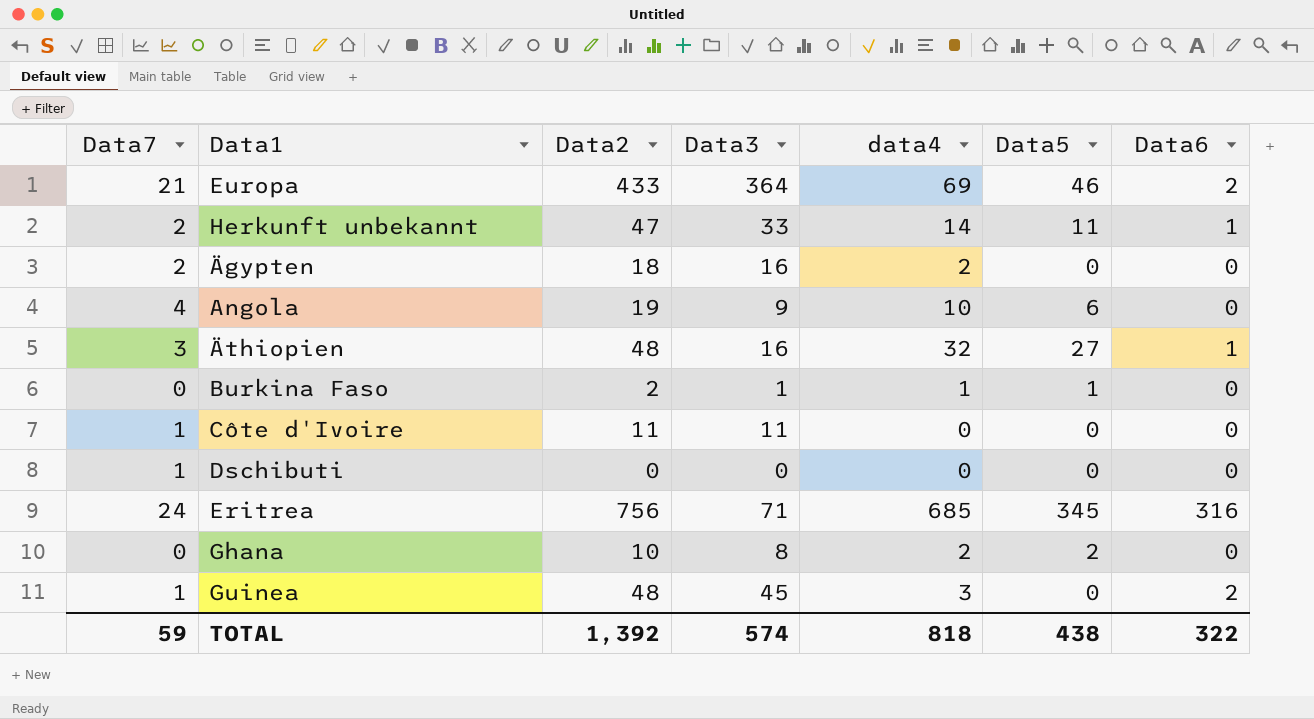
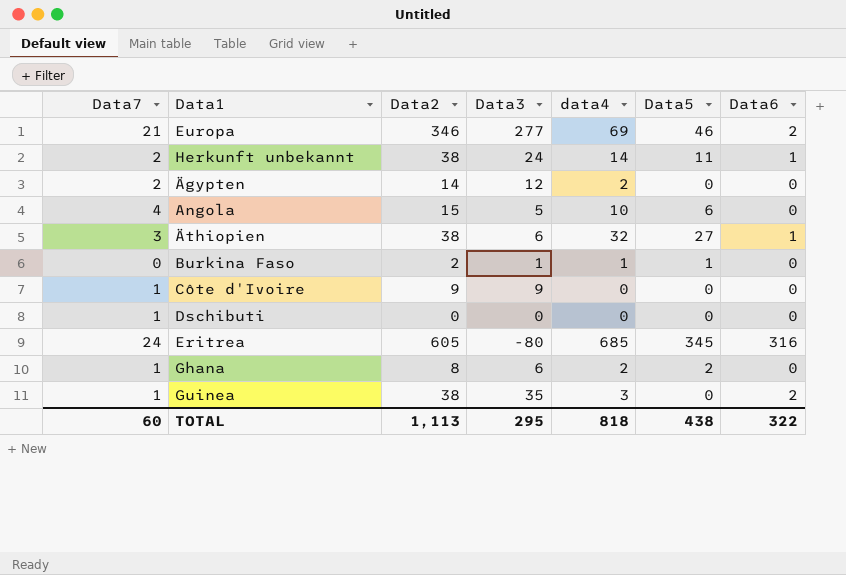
Europa | Data2: 433 -> 346
Europa | Data3: 364 -> 277
Herkunft unbekannt | Data2: 47 -> 38
Herkunft unbekannt | Data3: 33 -> 24
Ägypten | Data2: 18 -> 14
Ägypten | Data3: 16 -> 12
Angola | Data2: 19 -> 15
Angola | Data3: 9 -> 5
Äthiopien | Data2: 48 -> 38
Äthiopien | Data3: 16 -> 6
Côte d'Ivoire | Data2: 11 -> 9
Côte d'Ivoire | Data3: 11 -> 9
Eritrea | Data2: 756 -> 605
Eritrea | Data3: 71 -> -80
Ghana | Data7: 0 -> 1
Ghana | Data2: 10 -> 8
Ghana | Data3: 8 -> 6
Guinea | Data2: 48 -> 38
Guinea | Data3: 45 -> 35
TOTAL | Data7: 59 -> 60
TOTAL | Data2: 1,392 -> 1,113
TOTAL | Data3: 574 -> 295

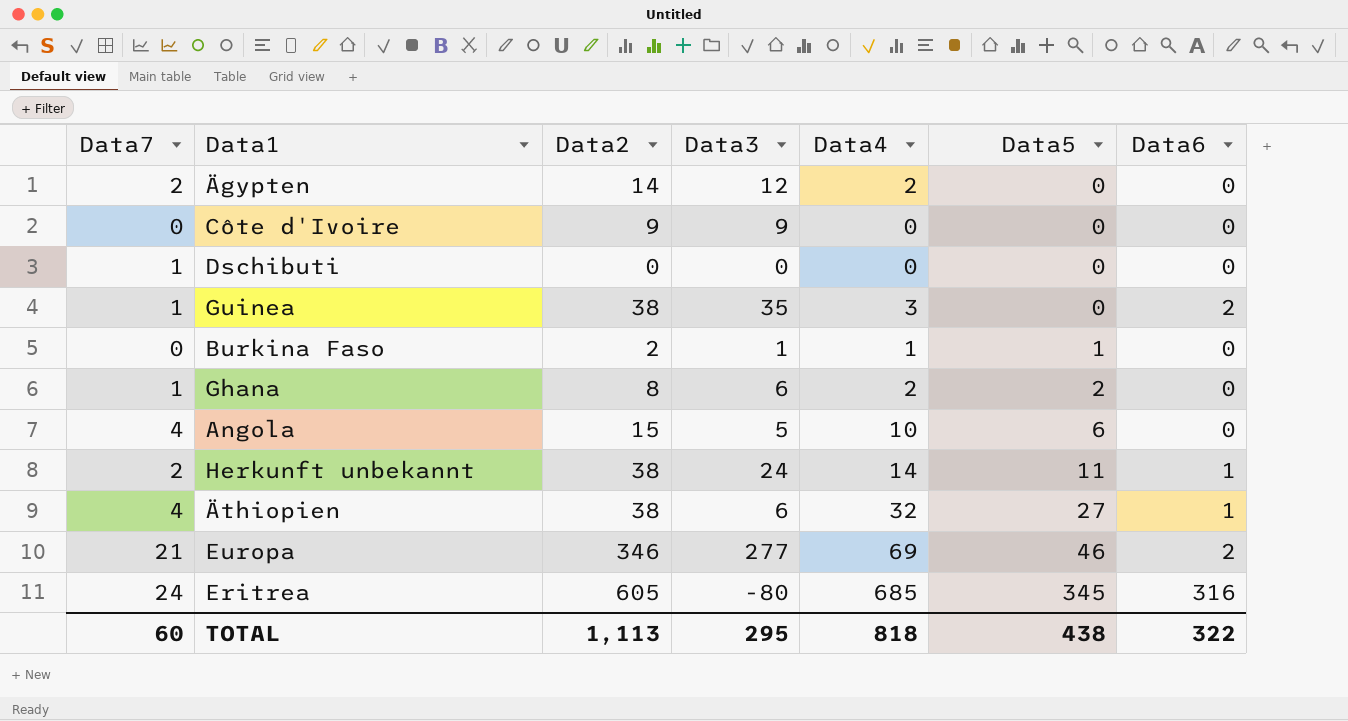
row order: none -> Data5 ascending
column name: data4 -> Data4
Côte d'Ivoire | Data7: 1 -> 0
Äthiopien | Data7: 3 -> 4

